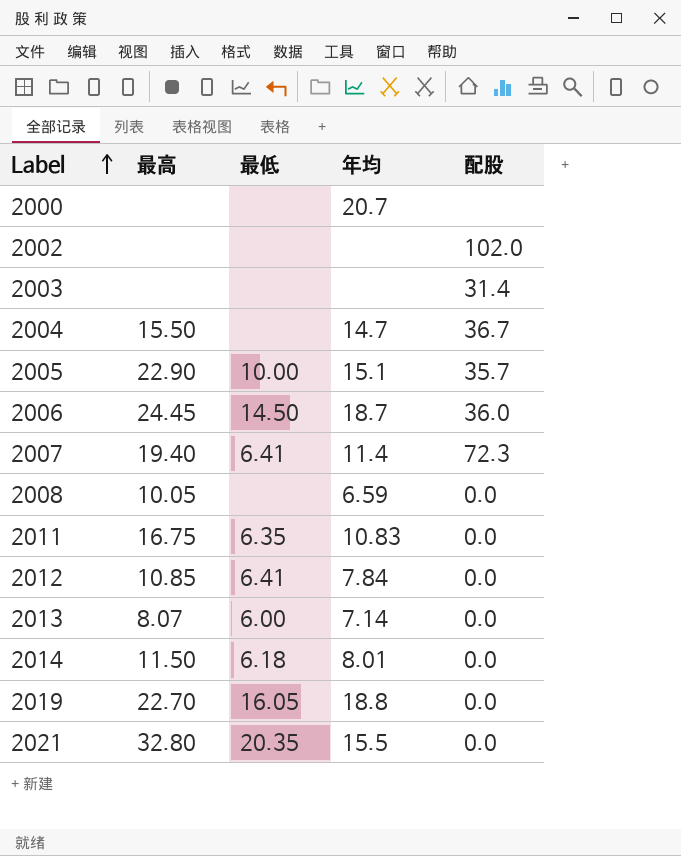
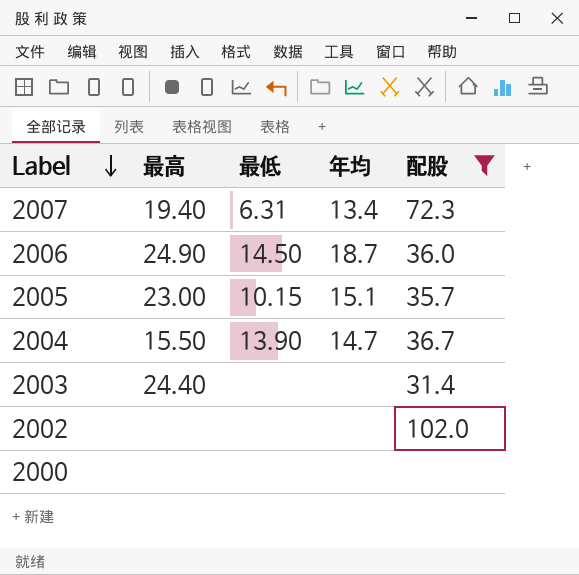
filter: none -> 配股 != 0.0
row order: Label ascending -> Label descending
2007 | 最低: 6.41 -> 6.31
2007 | 年均: 11.4 -> 13.4
2006 | 最高: 24.45 -> 24.90
2005 | 最高: 22.90 -> 23.00
2005 | 最低: 10.00 -> 10.15
2004 | 最低: none -> 13.90
2003 | 最高: none -> 24.40
2000 | 年均: 20.7 -> none

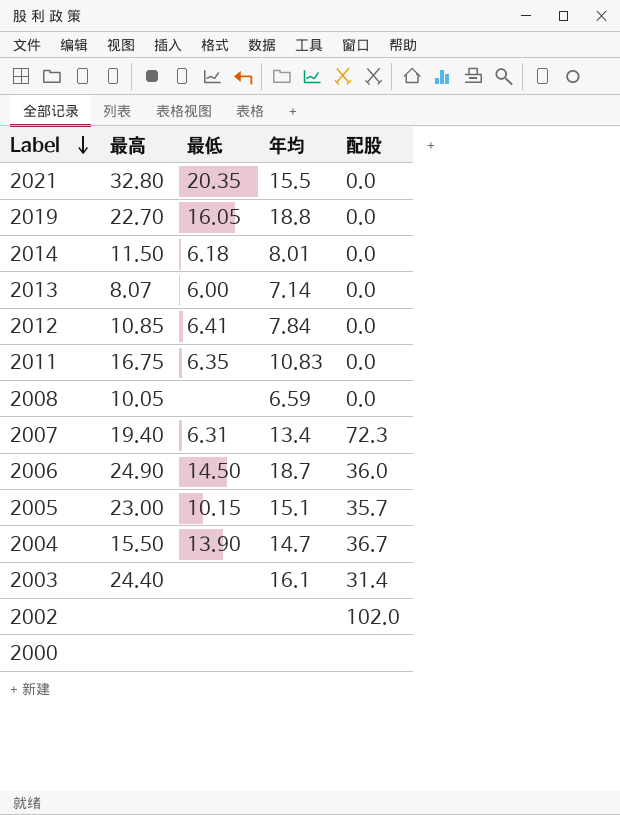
filter: 配股 != 0.0 -> none
2003 | 年均: none -> 16.1

